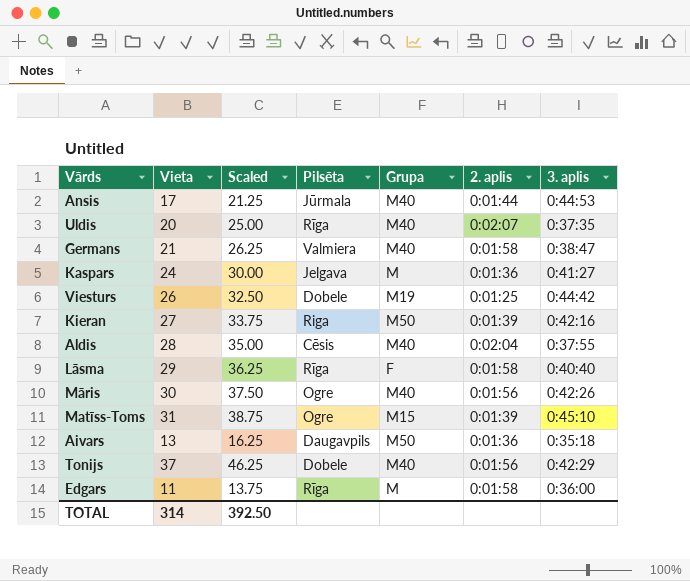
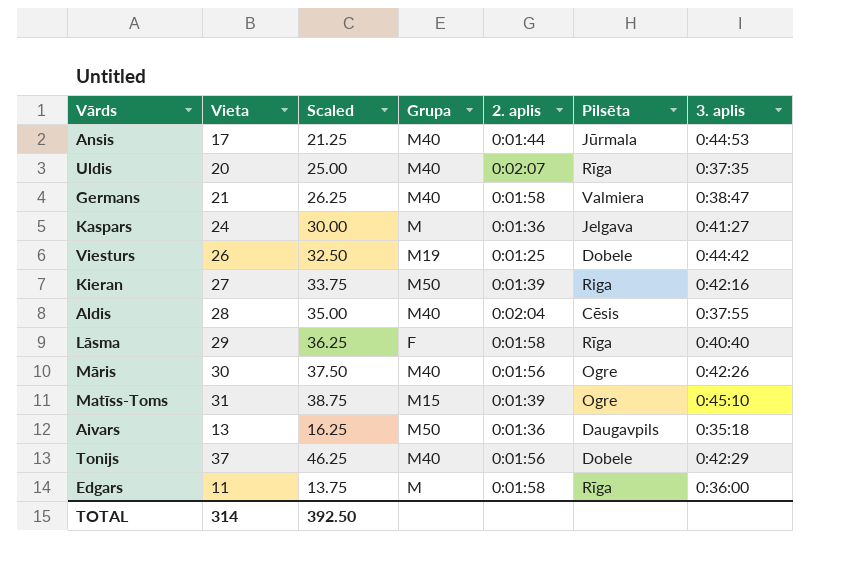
column Pilsēta | position: 4 -> 6

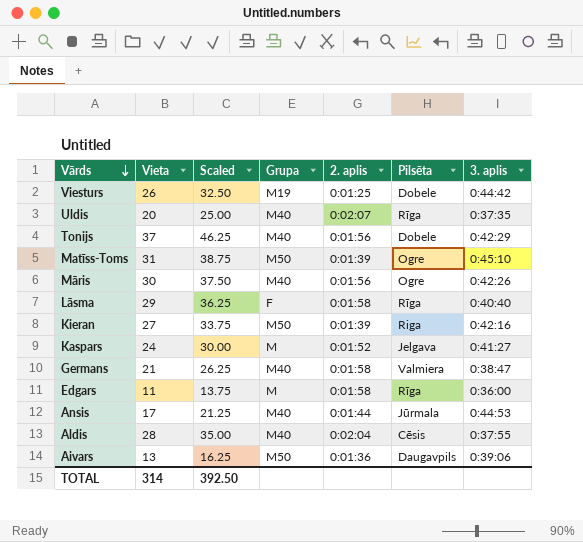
row order: none -> Vārds descending
Matīss-Toms | Grupa: M15 -> M50
Kaspars | 2. aplis: 0:01:36 -> 0:01:52
Aivars | 3. aplis: 0:35:18 -> 0:39:06

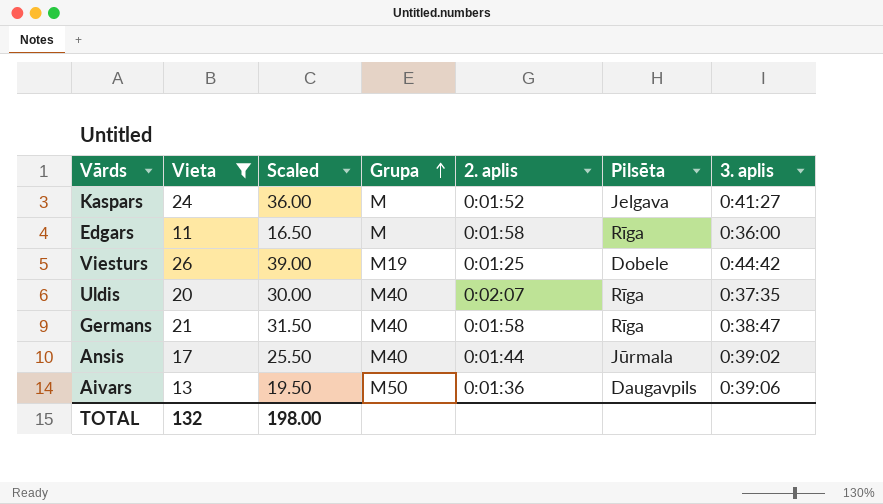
filter: none -> Vieta <= 26
row order: Vārds descending -> Grupa ascending
column Scaled | formula: [Vieta] * 1.25 -> [Vieta] * 1.5
Germans | Pilsēta: Valmiera -> Rīga
Ansis | 3. aplis: 0:44:53 -> 0:39:02
TOTAL | Vieta: 314 -> 132
TOTAL | Scaled: 392.50 -> 198.00

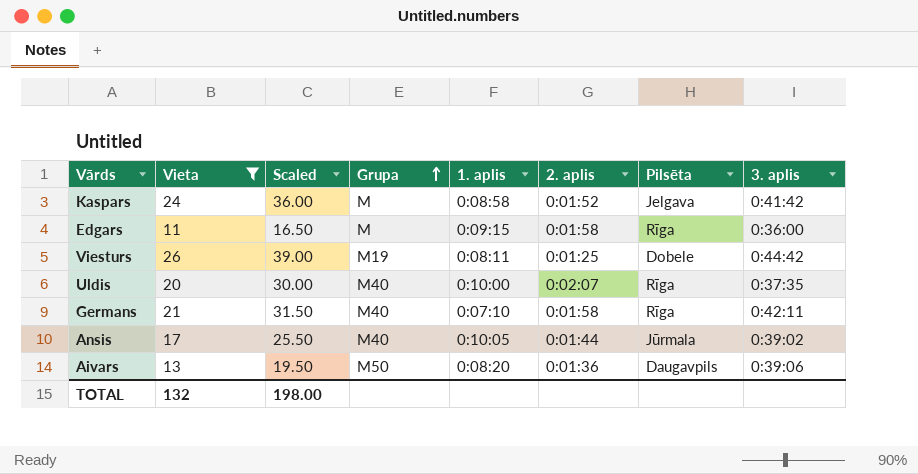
column 1. aplis | position: none -> 5
Kaspars | 3. aplis: 0:41:27 -> 0:41:42
Germans | 3. aplis: 0:38:47 -> 0:42:11

